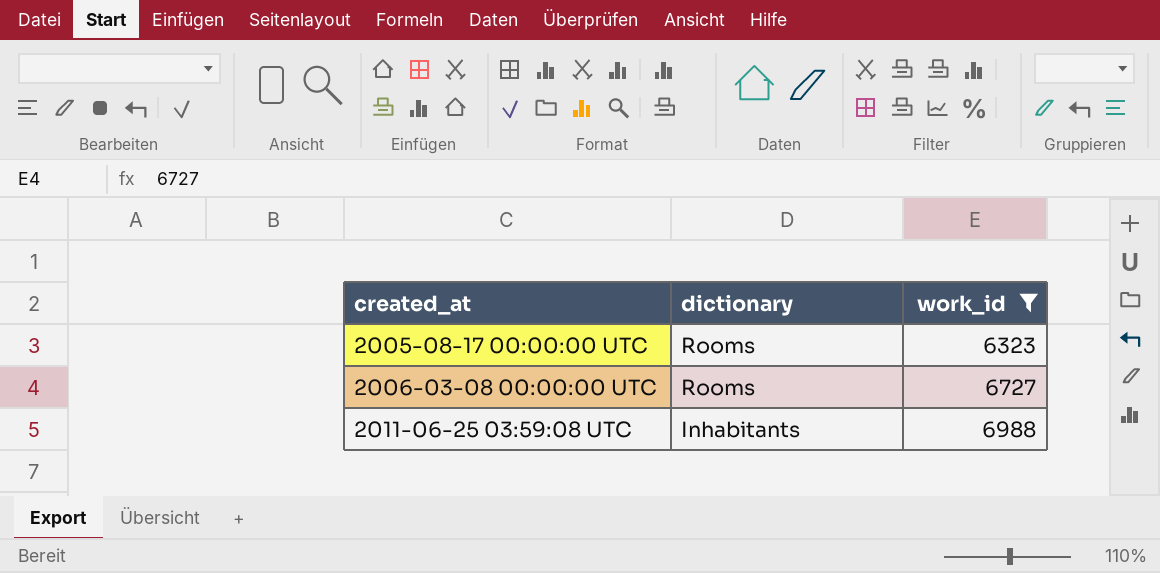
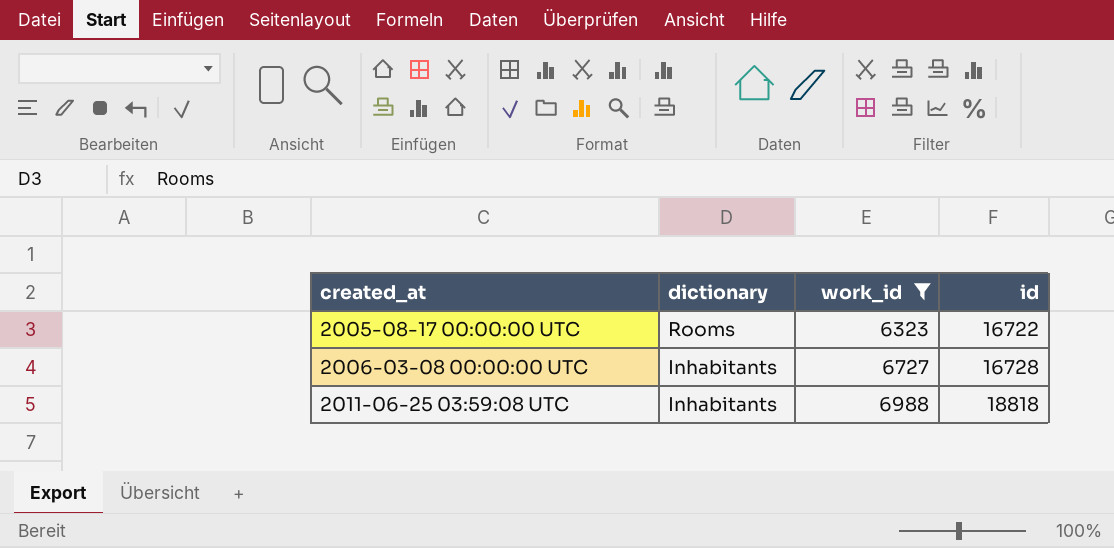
column id | position: none -> 4
2006-03-08 00:00:00 UTC | dictionary: Rooms -> Inhabitants

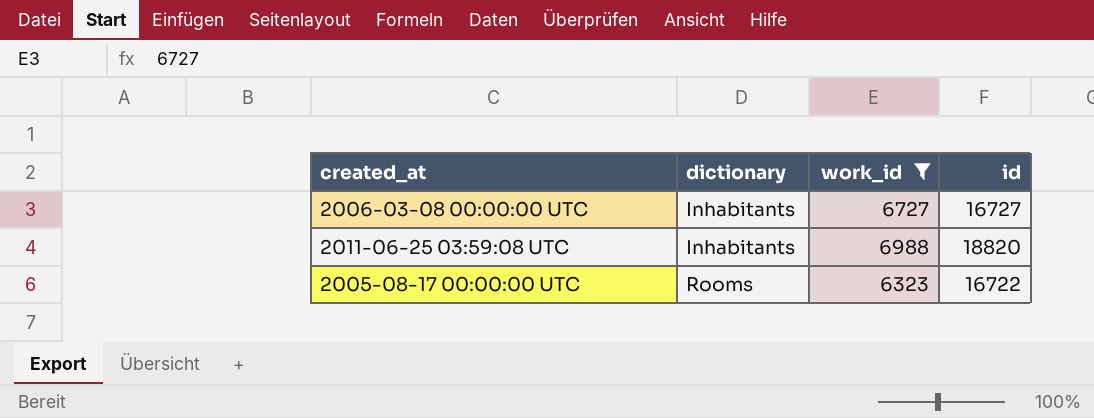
row order: created_at ascending -> dictionary ascending
2006-03-08 00:00:00 UTC | id: 16728 -> 16727
2011-06-25 03:59:08 UTC | id: 18818 -> 18820

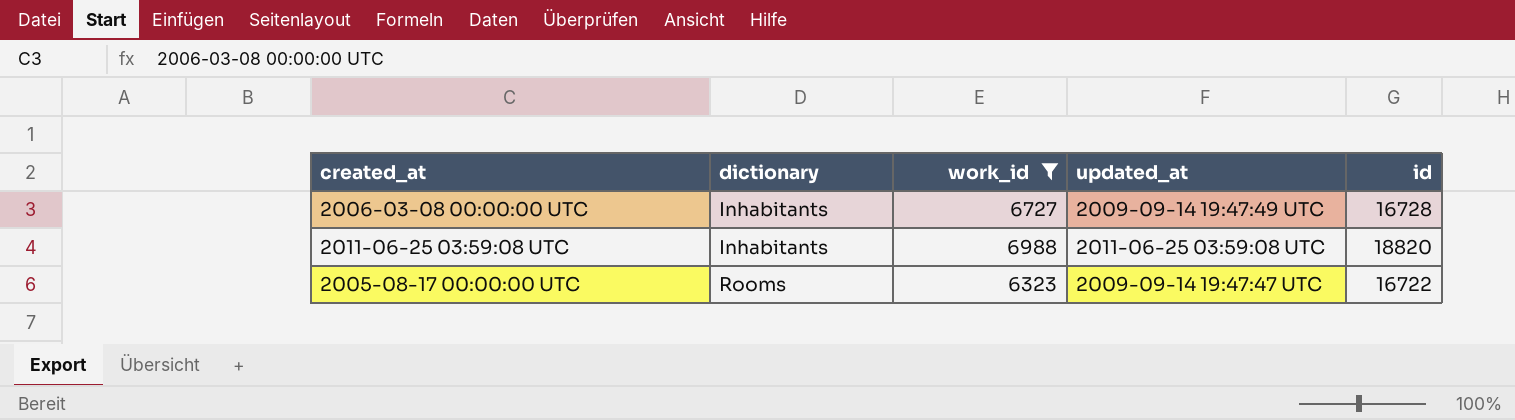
column updated_at | position: none -> 4
2006-03-08 00:00:00 UTC | id: 16727 -> 16728

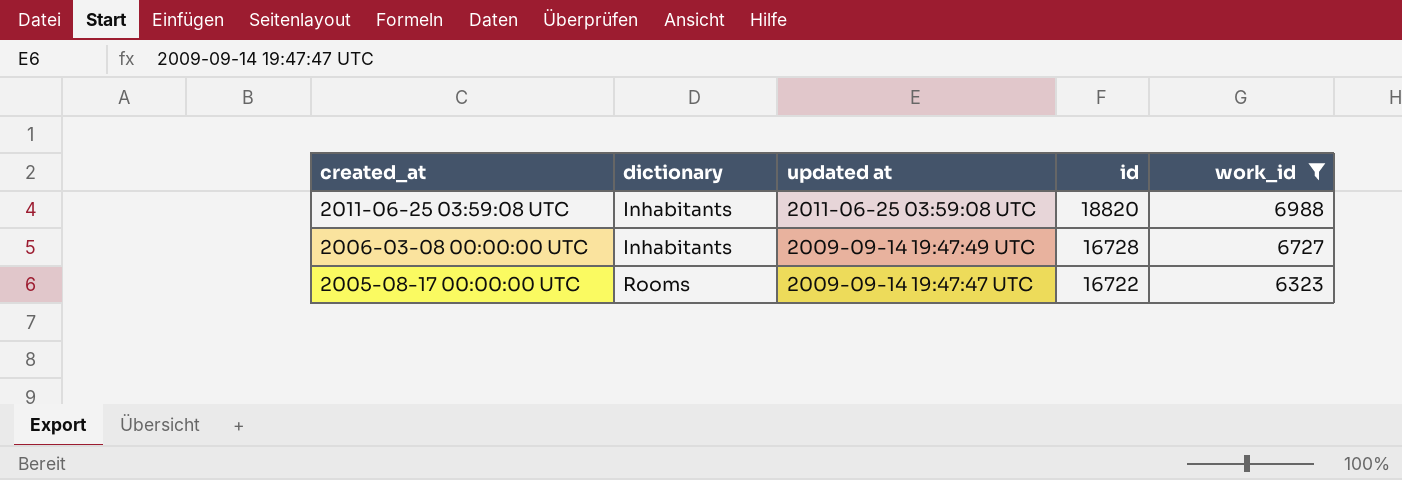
row order: dictionary ascending -> created_at descending
column name: updated_at -> updated at
column work_id | position: 3 -> 5

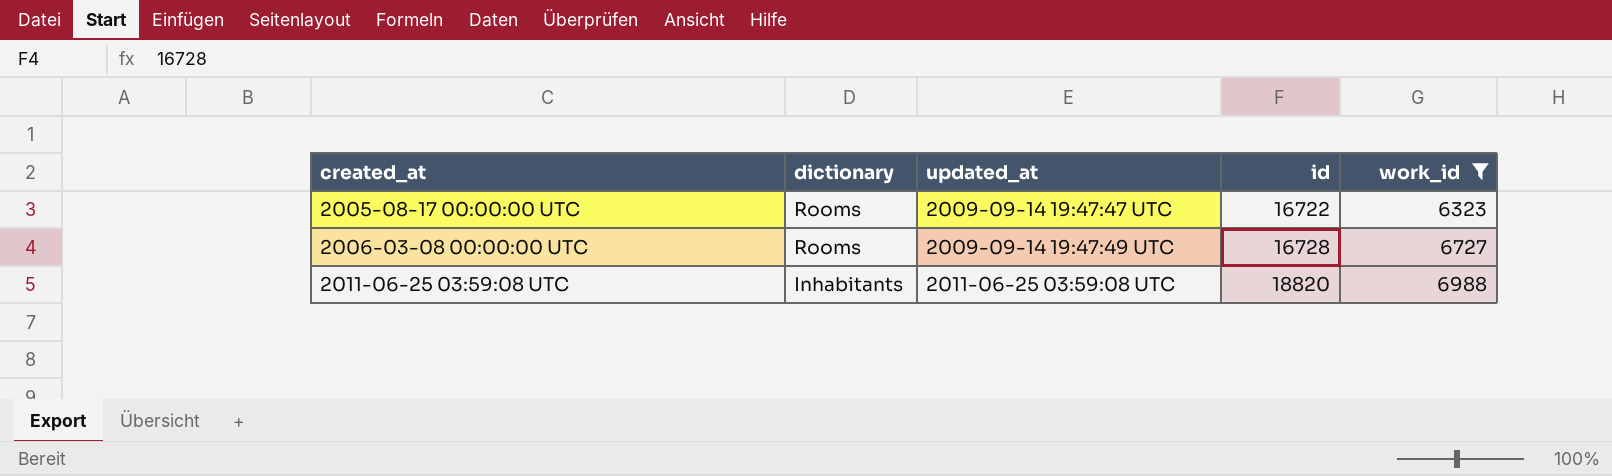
row order: created_at descending -> created_at ascending
column name: updated at -> updated_at
2006-03-08 00:00:00 UTC | dictionary: Inhabitants -> Rooms

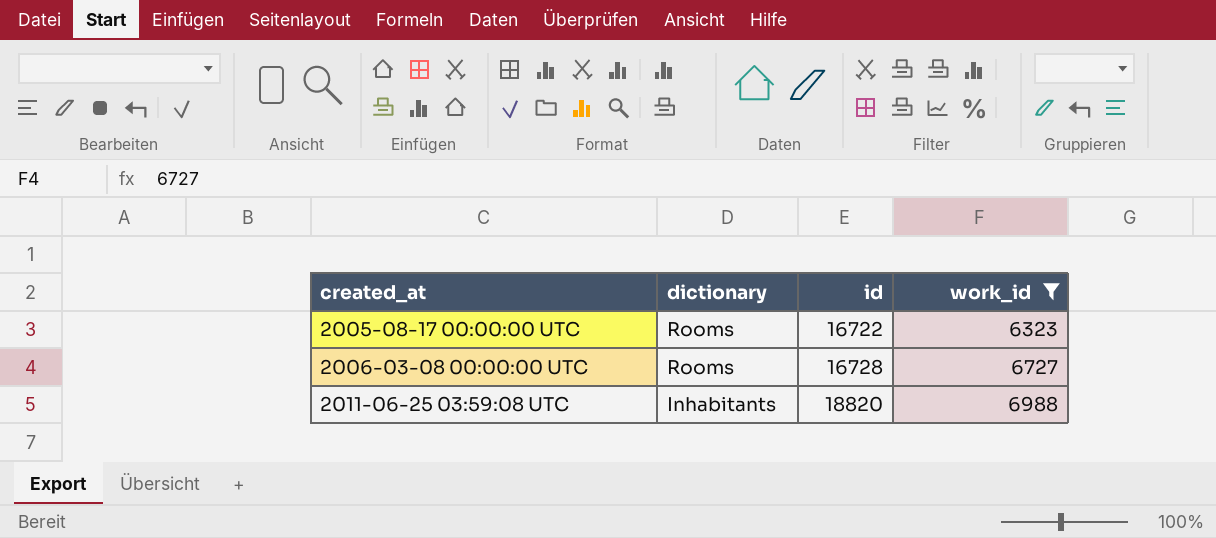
column updated_at | position: 3 -> none

